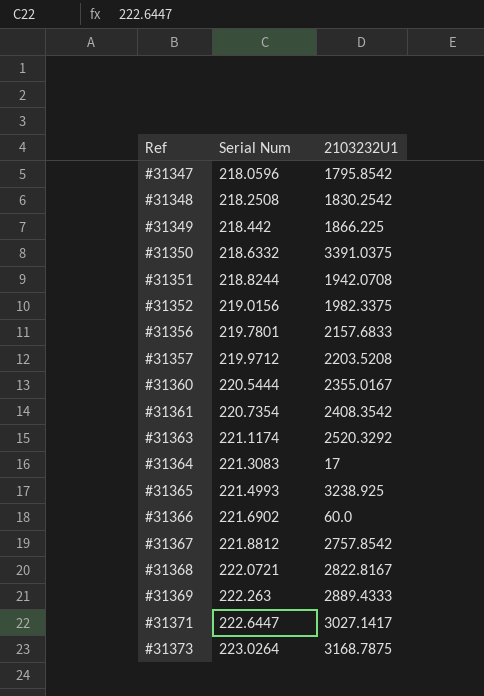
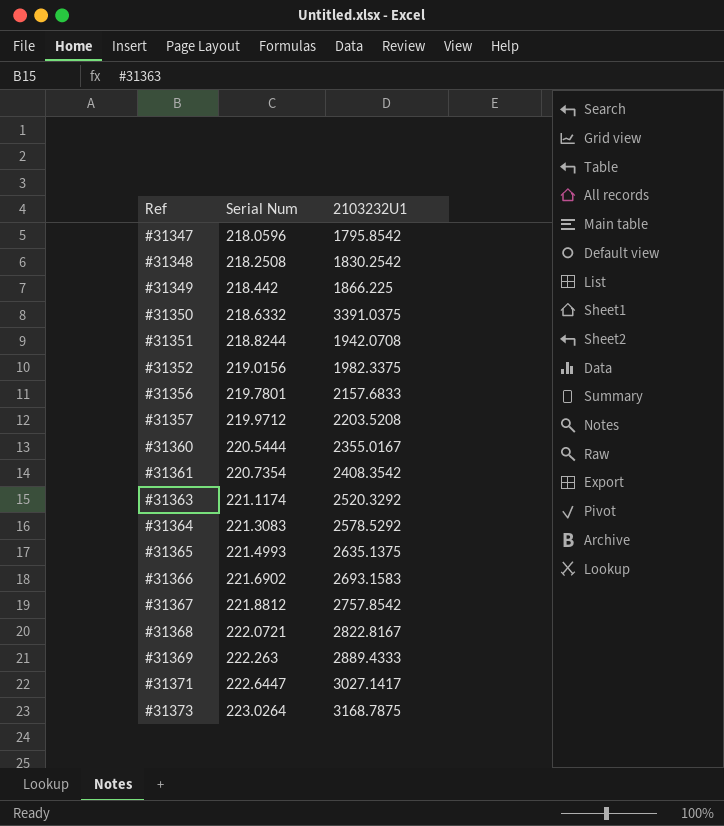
#31364 | 2103232U1: 17 -> 2578.5292
#31365 | 2103232U1: 3238.925 -> 2635.1375
#31366 | 2103232U1: 60.0 -> 2693.1583

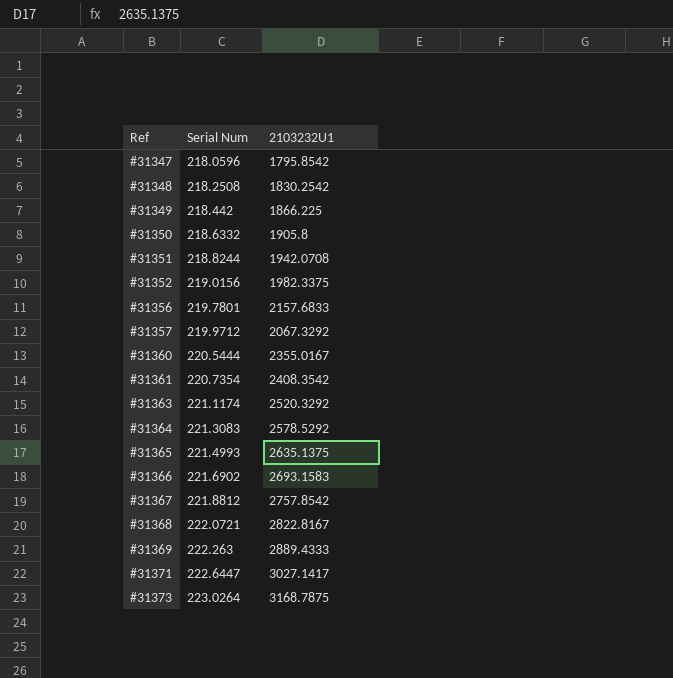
#31350 | 2103232U1: 3391.0375 -> 1905.8
#31357 | 2103232U1: 2203.5208 -> 2067.3292

